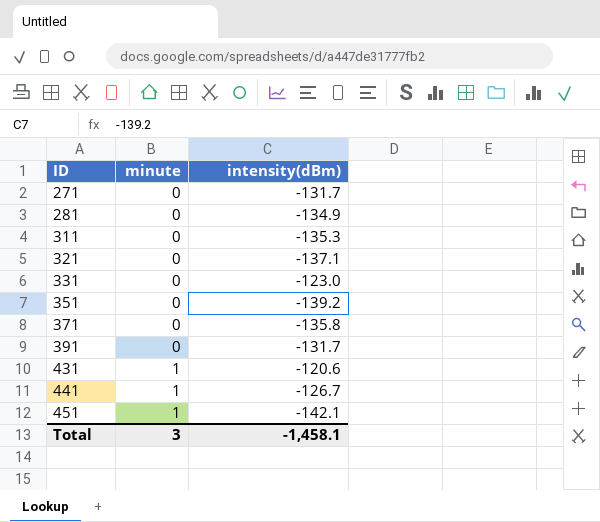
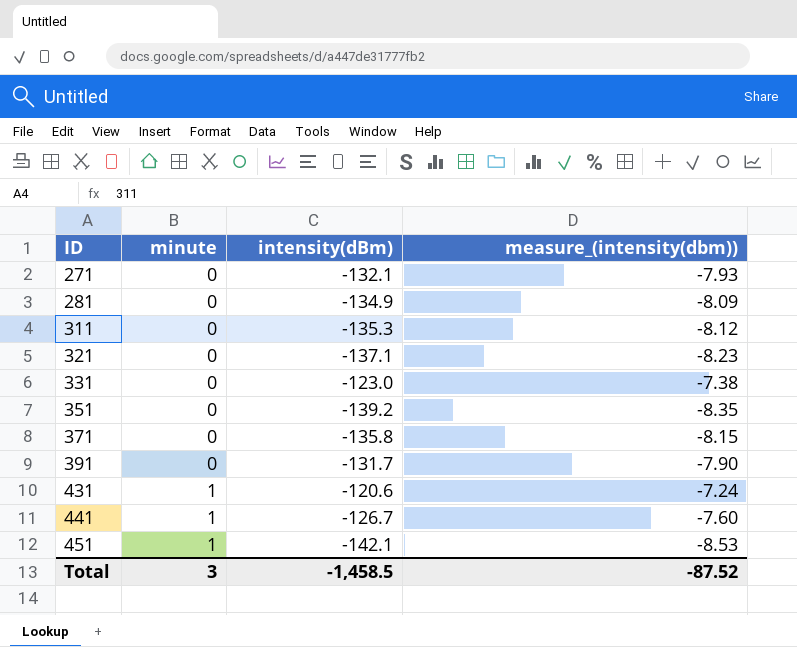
column measure_(intensity(dbm)) | formula: none -> [intensity(dBm)] * 0.06
271 | intensity(dBm): -131.7 -> -132.1
Total | intensity(dBm): -1,458.1 -> -1,458.5

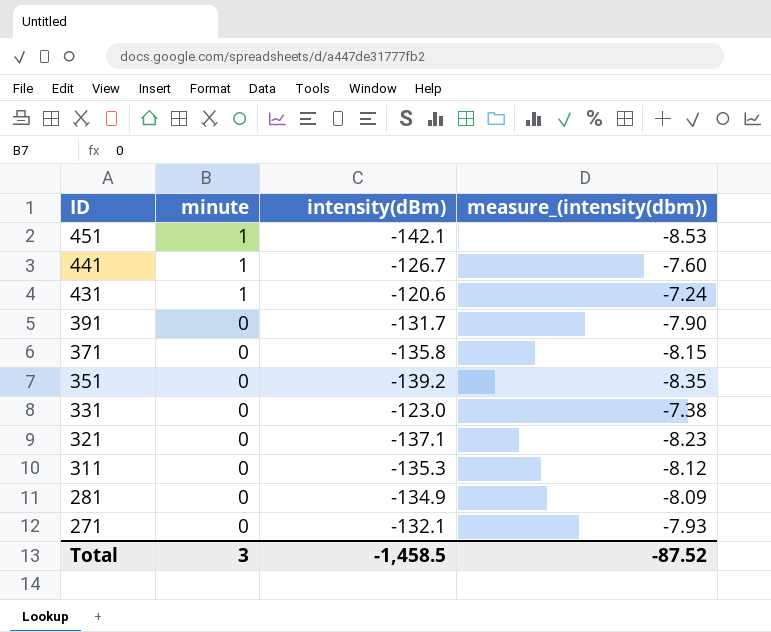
row order: ID ascending -> ID descending

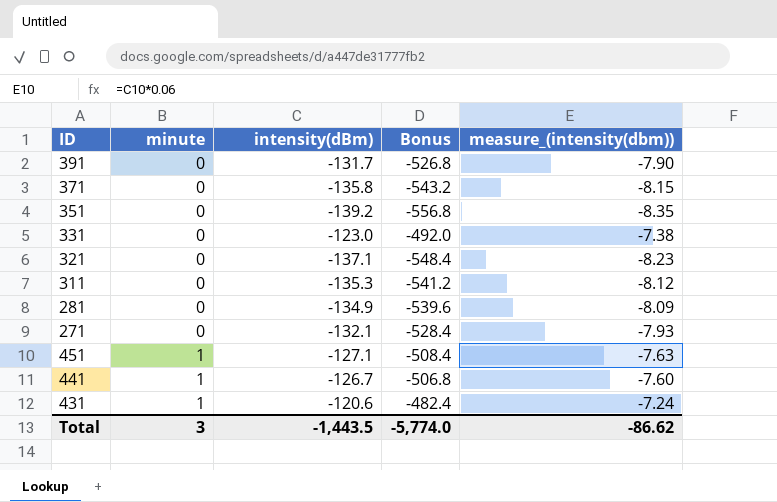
row order: ID descending -> minute ascending
column Bonus | formula: none -> [intensity(dBm)] * 4
451 | intensity(dBm): -142.1 -> -127.1
451 | measure_(intensity(dbm)): -8.53 -> -7.63
Total | intensity(dBm): -1,458.5 -> -1,443.5
Total | measure_(intensity(dbm)): -87.52 -> -86.62

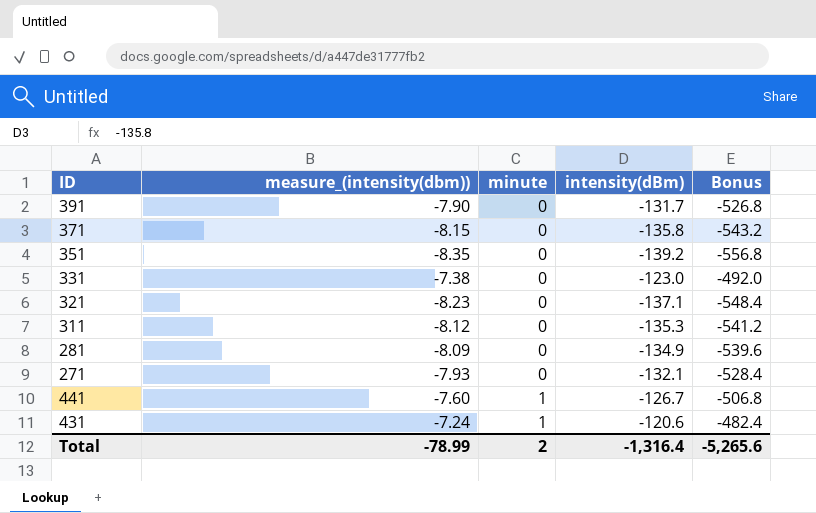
column measure_(intensity(dbm)) | position: 5 -> 2
row 451: 1 | -127.1 | -508.4 | -7.63 -> none
Total | measure_(intensity(dbm)): -86.62 -> -78.99
Total | minute: 3 -> 2
Total | intensity(dBm): -1,443.5 -> -1,316.4
Total | Bonus: -5,774.0 -> -5,265.6

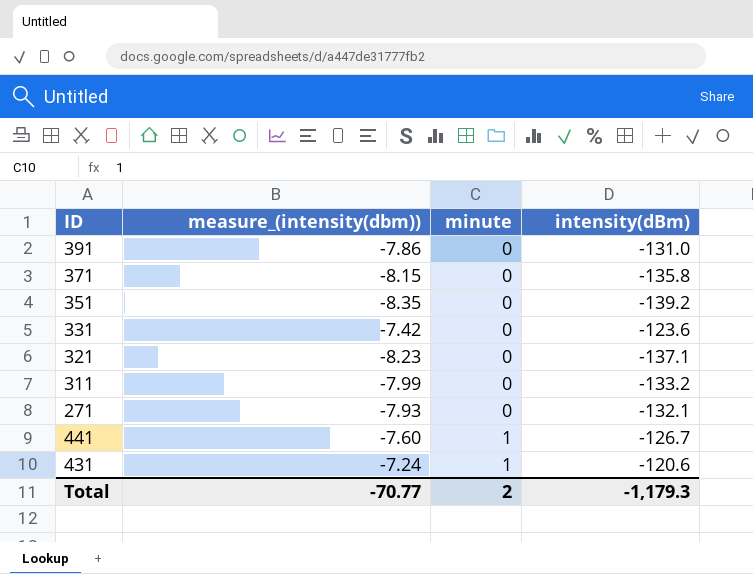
column Bonus | formula: [intensity(dBm)] * 4 -> none
row 281: -8.09 | 0 | -134.9 | -539.6 -> none
391 | measure_(intensity(dbm)): -7.90 -> -7.86
391 | intensity(dBm): -131.7 -> -131.0
331 | measure_(intensity(dbm)): -7.38 -> -7.42
331 | intensity(dBm): -123.0 -> -123.6
311 | measure_(intensity(dbm)): -8.12 -> -7.99
311 | intensity(dBm): -135.3 -> -133.2
Total | measure_(intensity(dbm)): -78.99 -> -70.77
Total | intensity(dBm): -1,316.4 -> -1,179.3

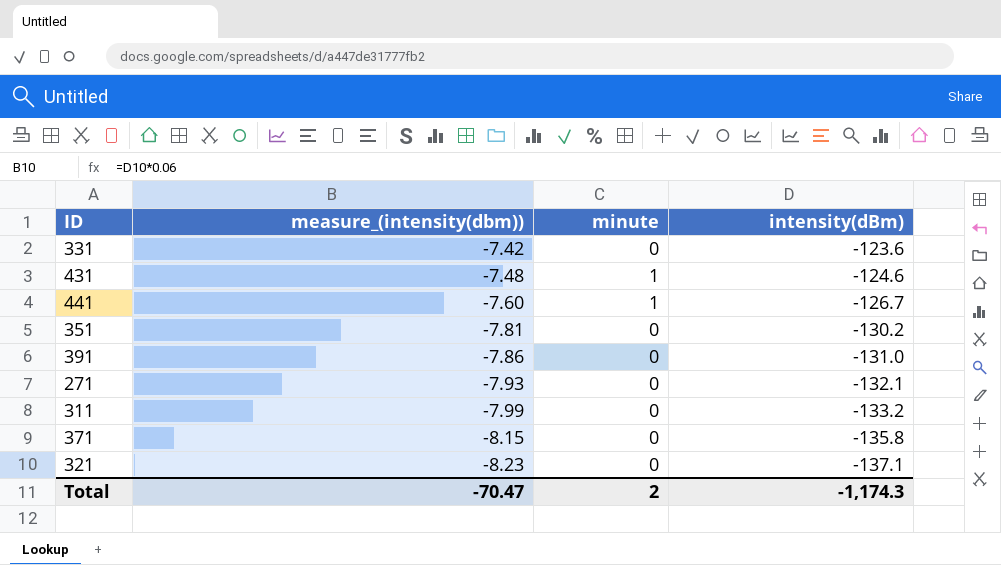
row order: minute ascending -> measure_(intensity(dbm)) descending
431 | measure_(intensity(dbm)): -7.24 -> -7.48
431 | intensity(dBm): -120.6 -> -124.6
351 | measure_(intensity(dbm)): -8.35 -> -7.81
351 | intensity(dBm): -139.2 -> -130.2
Total | measure_(intensity(dbm)): -70.77 -> -70.47
Total | intensity(dBm): -1,179.3 -> -1,174.3

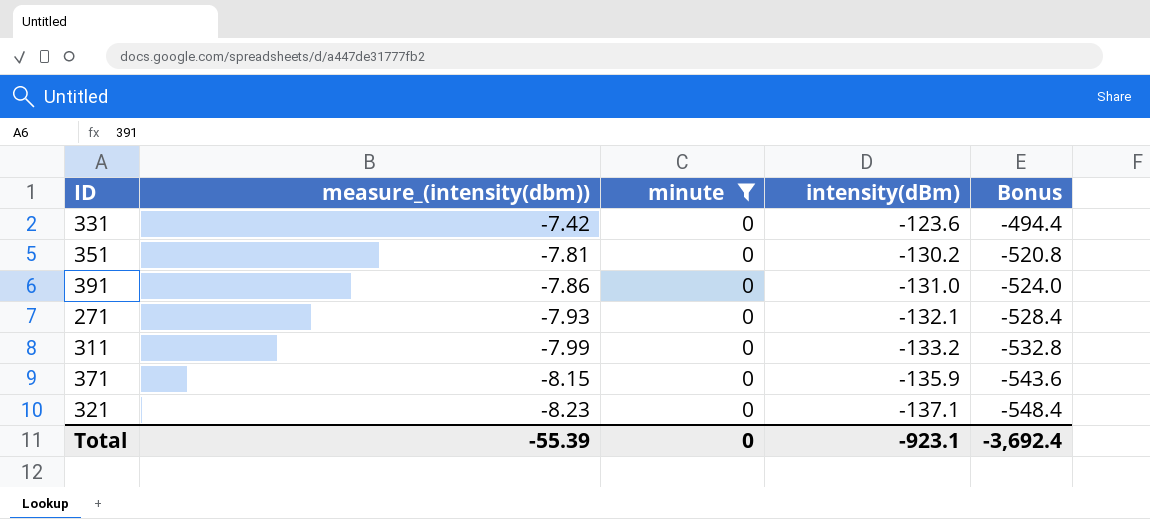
filter: none -> minute = 0
column Bonus | formula: none -> [intensity(dBm)] * 4
371 | intensity(dBm): -135.8 -> -135.9
Total | measure_(intensity(dbm)): -70.47 -> -55.39
Total | minute: 2 -> 0
Total | intensity(dBm): -1,174.3 -> -923.1

